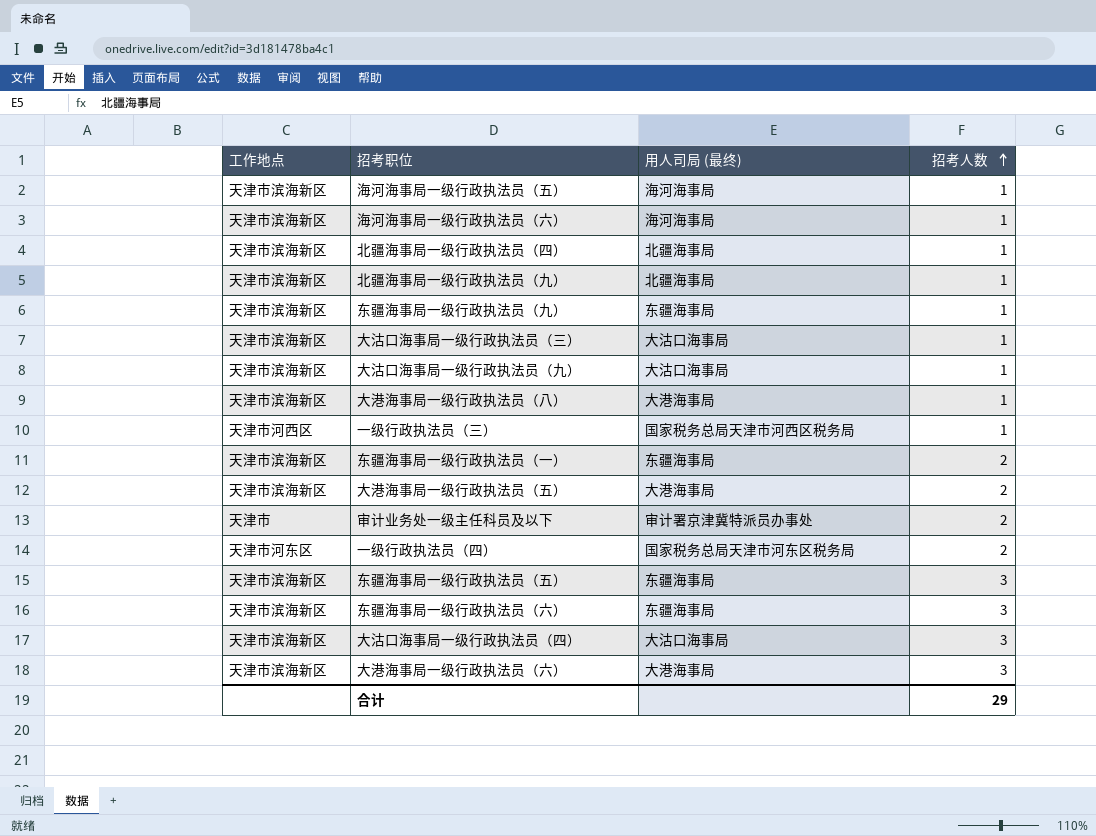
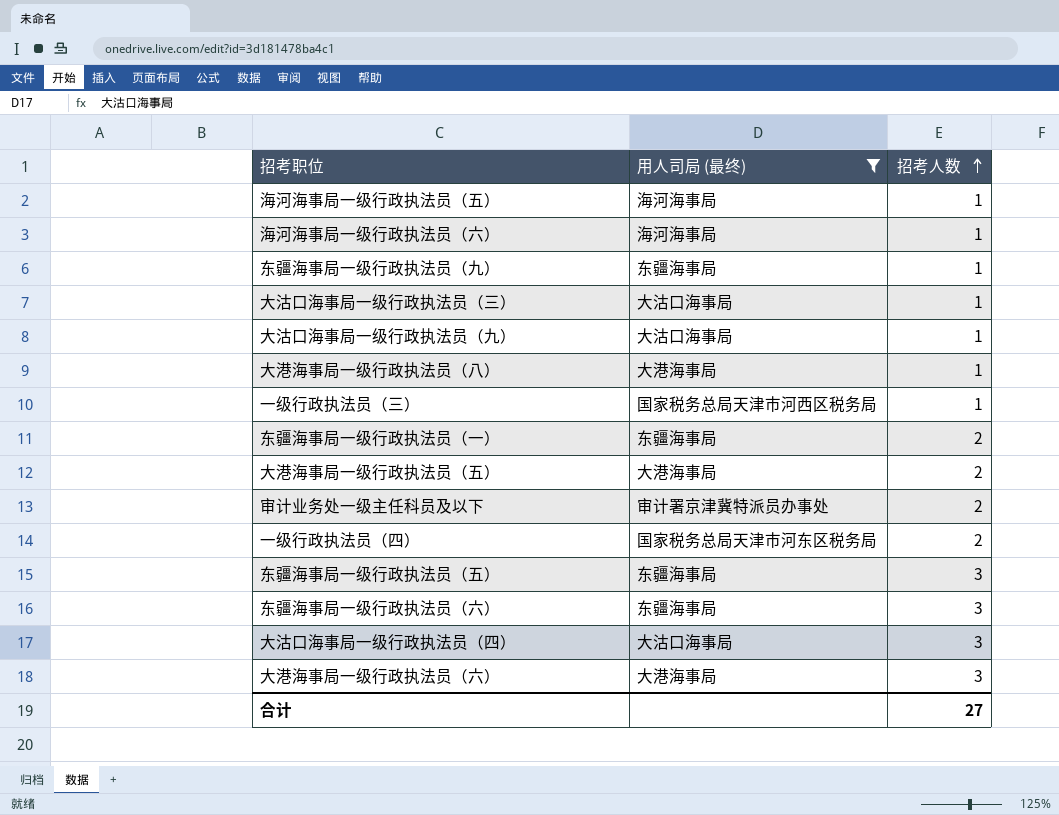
filter: none -> 用人司局 (最终) != 北疆海事局
column 工作地点 | position: 1 -> none
合计 | 招考人数: 29 -> 27

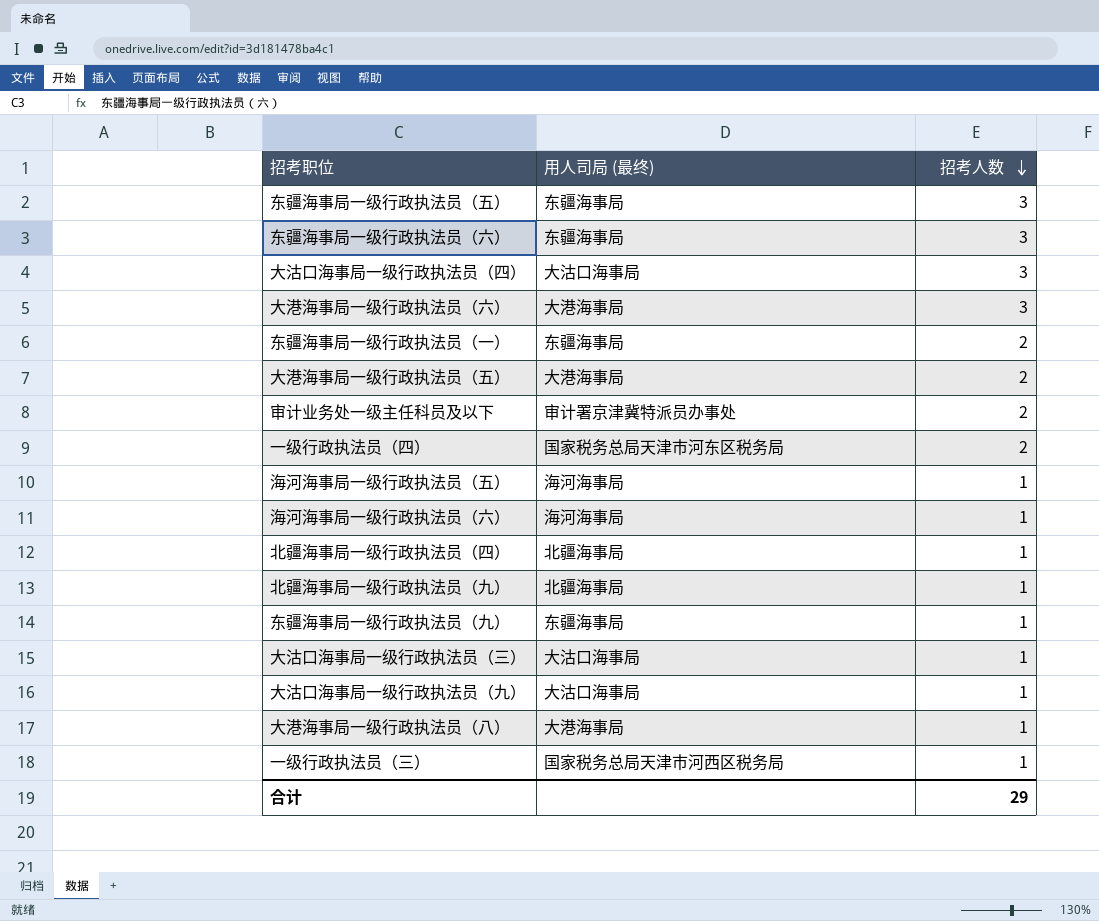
filter: 用人司局 (最终) != 北疆海事局 -> none
row order: 招考人数 ascending -> 招考人数 descending
合计 | 招考人数: 27 -> 29

